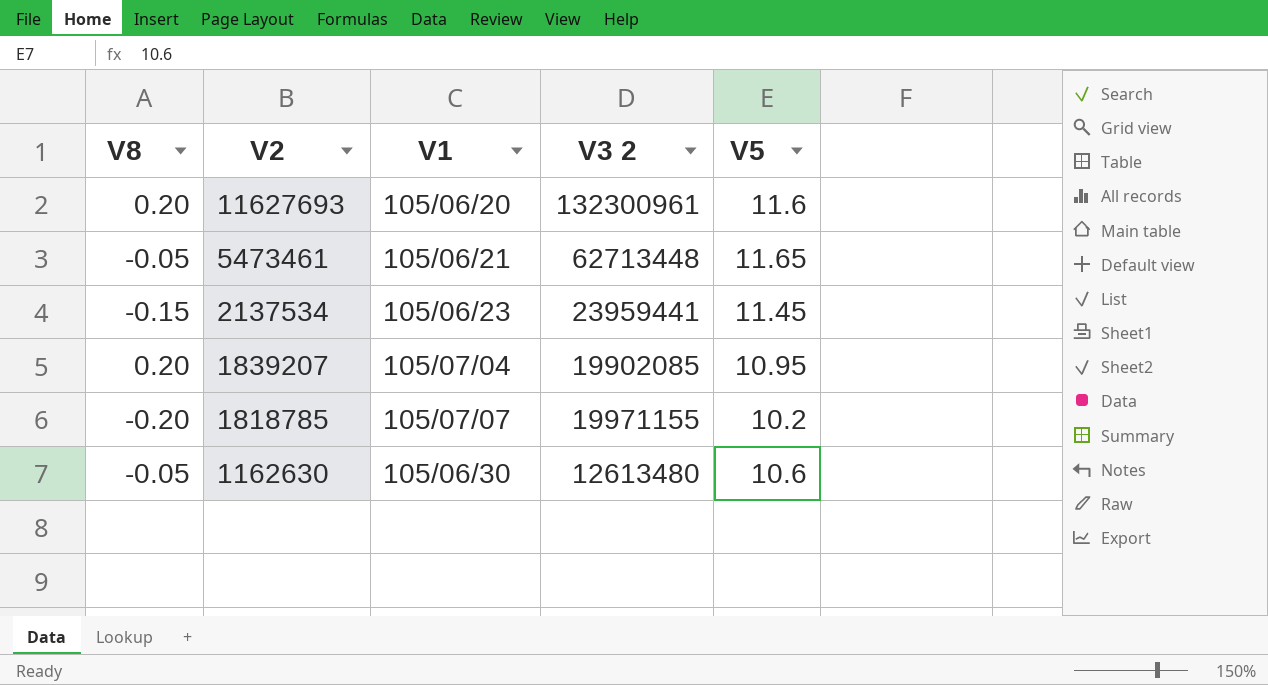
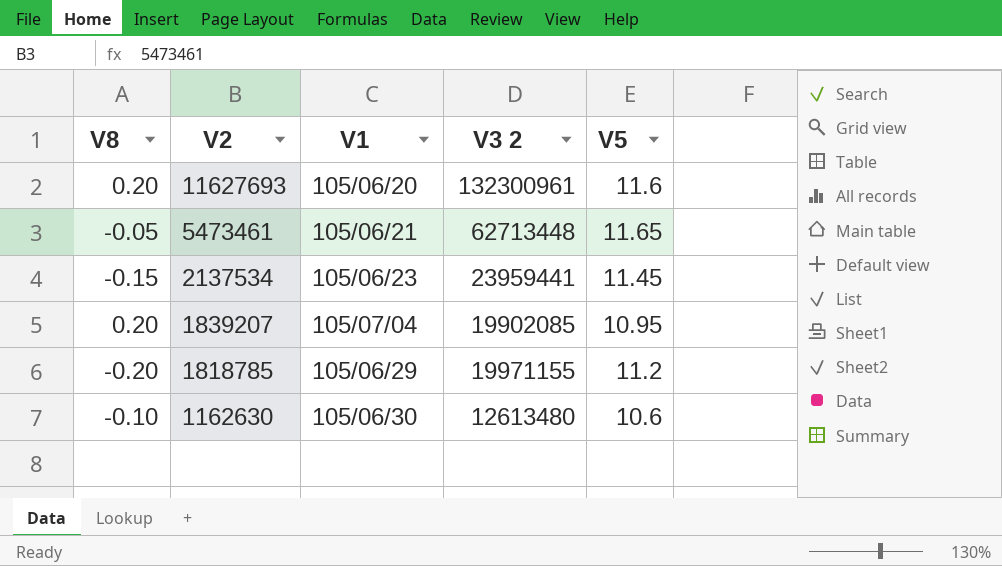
1818785 | V1: 105/07/07 -> 105/06/29
1818785 | V5: 10.2 -> 11.2
1162630 | V8: -0.05 -> -0.10

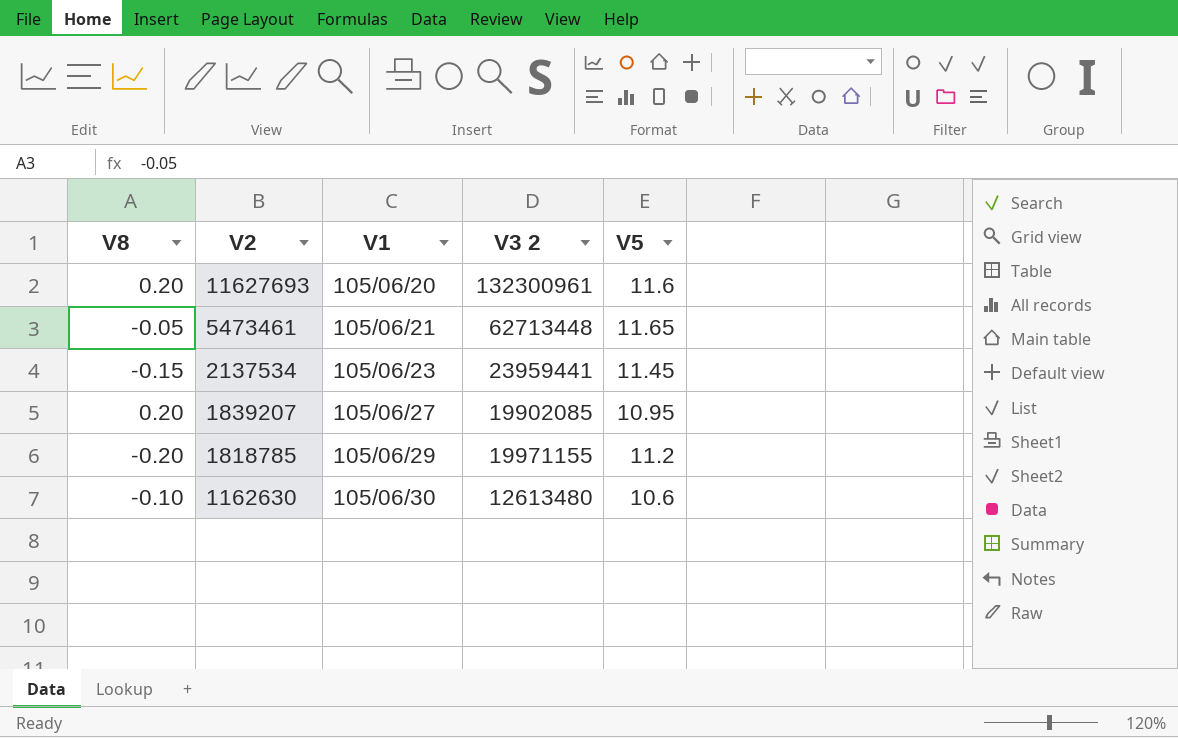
1839207 | V1: 105/07/04 -> 105/06/27

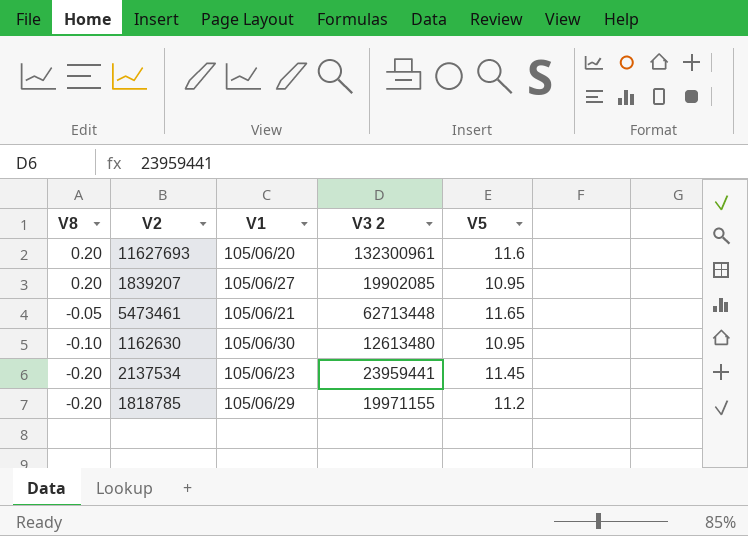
row order: V2 descending -> V8 descending
1162630 | V5: 10.6 -> 10.95
2137534 | V8: -0.15 -> -0.20

